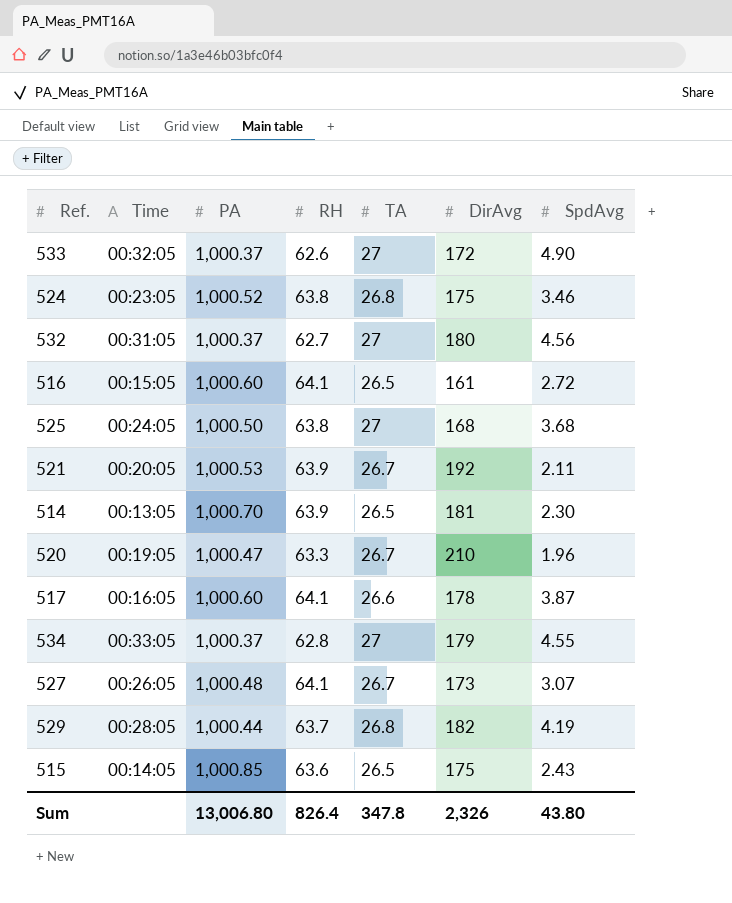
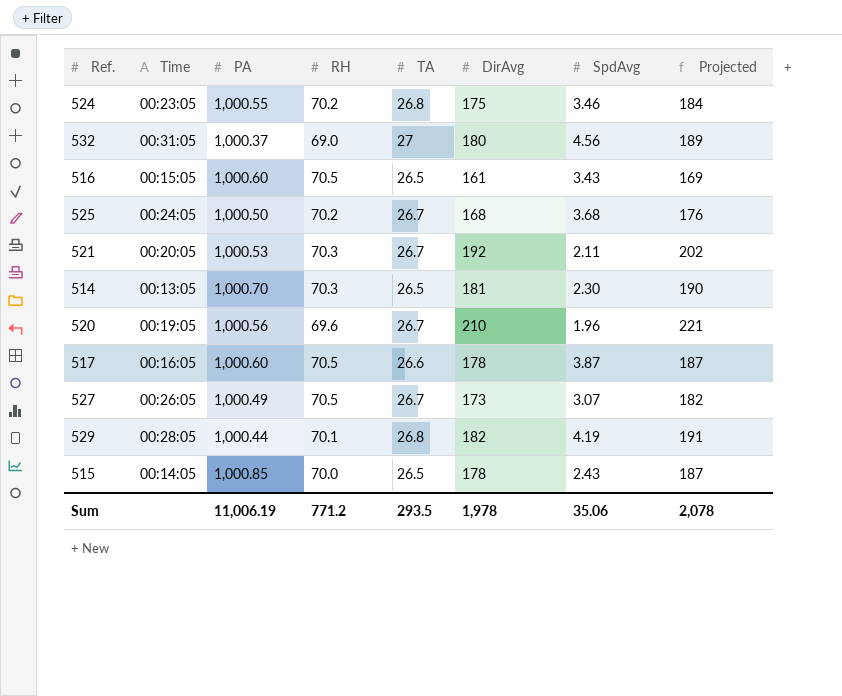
column Projected | formula: none -> [DirAvg] * 1.05
row 533: 00:32:05 | 1,000.37 | 62.6 | 27 | 172 | 4.90 -> none
row 534: 00:33:05 | 1,000.37 | 62.8 | 27 | 179 | 4.55 -> none
524 | PA: 1,000.52 -> 1,000.55
524 | RH: 63.8 -> 70.2
532 | RH: 62.7 -> 69.0
516 | RH: 64.1 -> 70.5
516 | SpdAvg: 2.72 -> 3.43
525 | RH: 63.8 -> 70.2
525 | TA: 27 -> 26.7
521 | RH: 63.9 -> 70.3
514 | RH: 63.9 -> 70.3
520 | PA: 1,000.47 -> 1,000.56
520 | RH: 63.3 -> 69.6
517 | RH: 64.1 -> 70.5
527 | PA: 1,000.48 -> 1,000.49
527 | RH: 64.1 -> 70.5
529 | RH: 63.7 -> 70.1
515 | RH: 63.6 -> 70.0
515 | DirAvg: 175 -> 178
Sum | PA: 13,006.80 -> 11,006.19
Sum | RH: 826.4 -> 771.2
Sum | TA: 347.8 -> 293.5
Sum | DirAvg: 2,326 -> 1,978
Sum | SpdAvg: 43.80 -> 35.06

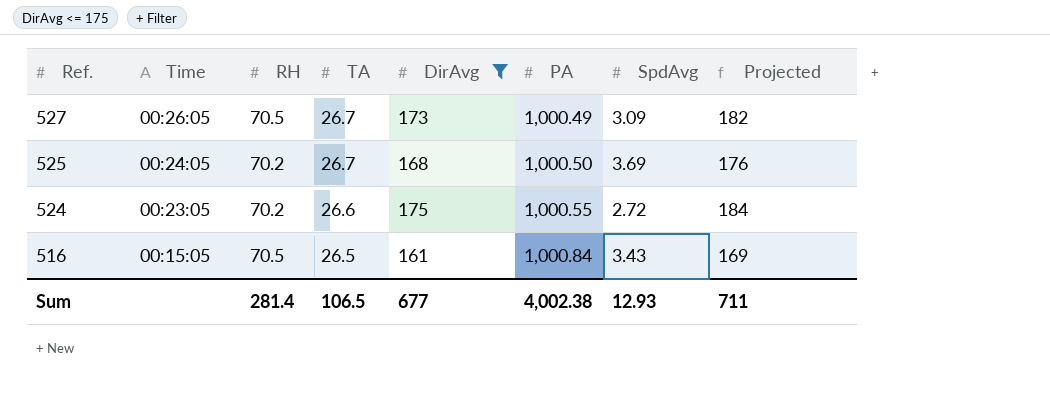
filter: none -> DirAvg <= 175
row order: none -> Ref. descending
column PA | position: 3 -> 6
527 | SpdAvg: 3.07 -> 3.09
525 | SpdAvg: 3.68 -> 3.69
524 | TA: 26.8 -> 26.6
524 | SpdAvg: 3.46 -> 2.72
516 | PA: 1,000.60 -> 1,000.84
Sum | RH: 771.2 -> 281.4
Sum | TA: 293.5 -> 106.5
Sum | DirAvg: 1,978 -> 677
Sum | PA: 11,006.19 -> 4,002.38
Sum | SpdAvg: 35.06 -> 12.93
Sum | Projected: 2,078 -> 711

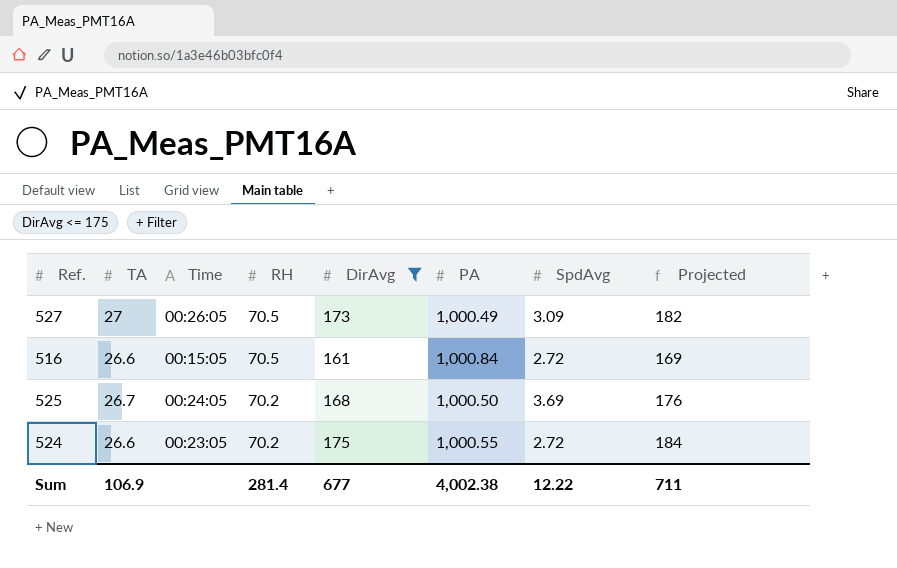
row order: Ref. descending -> RH descending
column TA | position: 4 -> 2
527 | TA: 26.7 -> 27
516 | TA: 26.5 -> 26.6
516 | SpdAvg: 3.43 -> 2.72
Sum | TA: 106.5 -> 106.9
Sum | SpdAvg: 12.93 -> 12.22

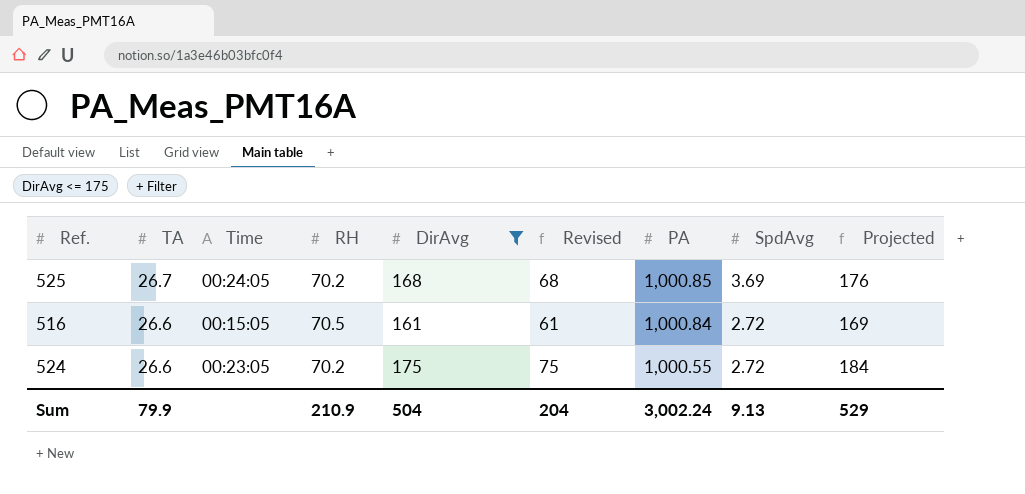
row order: RH descending -> TA descending
column Revised | formula: none -> [DirAvg] - 100
row 527: 27 | 00:26:05 | 70.5 | 173 | 1,000.49 | 3.09 | 182 -> none
525 | PA: 1,000.50 -> 1,000.85
Sum | TA: 106.9 -> 79.9
Sum | RH: 281.4 -> 210.9
Sum | DirAvg: 677 -> 504
Sum | PA: 4,002.38 -> 3,002.24
Sum | SpdAvg: 12.22 -> 9.13
Sum | Projected: 711 -> 529

